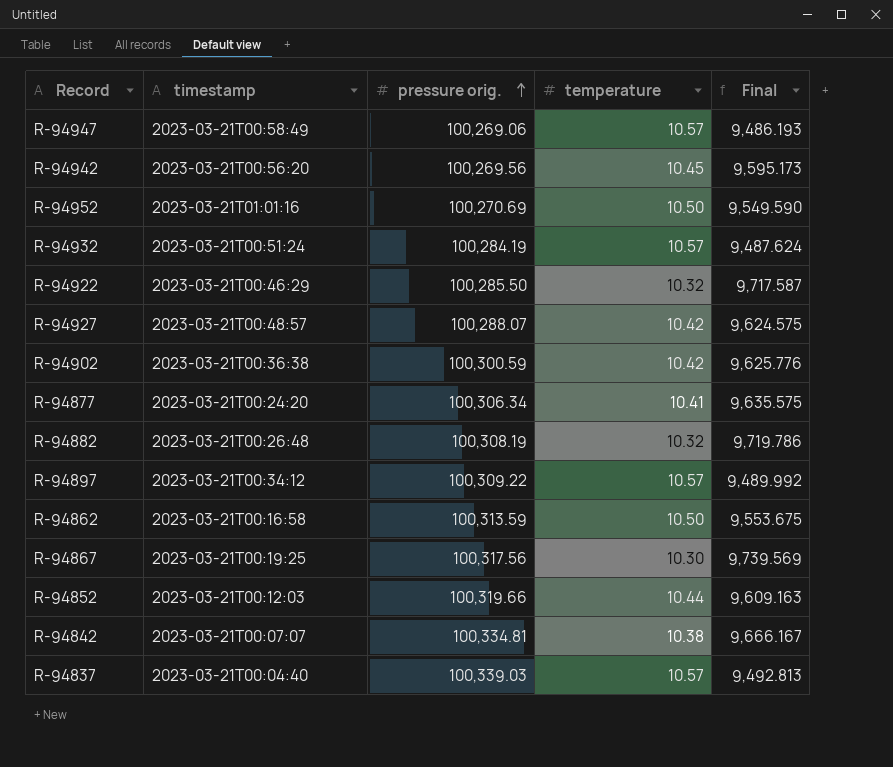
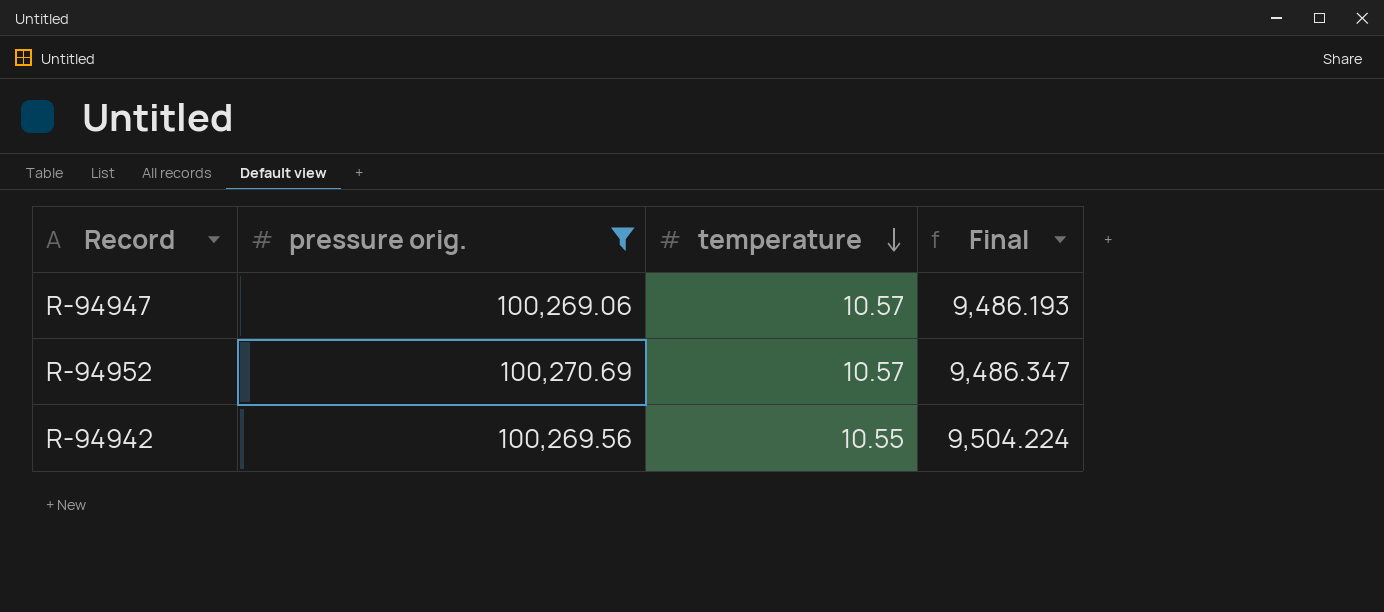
filter: none -> pressure orig. <= 100,270.69
row order: pressure orig. ascending -> temperature descending
column timestamp | position: 2 -> none
R-94952 | temperature: 10.50 -> 10.57
R-94952 | Final: 9,549.590 -> 9,486.347
R-94942 | temperature: 10.45 -> 10.55
R-94942 | Final: 9,595.173 -> 9,504.224

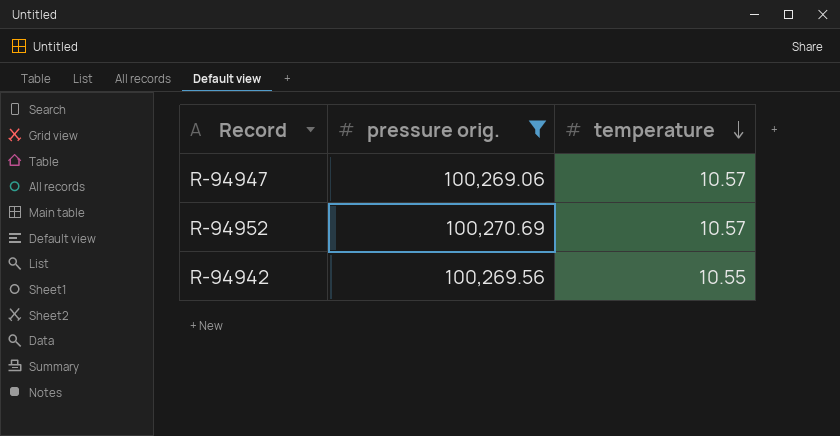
column Final | formula: [pressure orig.] / [temperature] -> none

